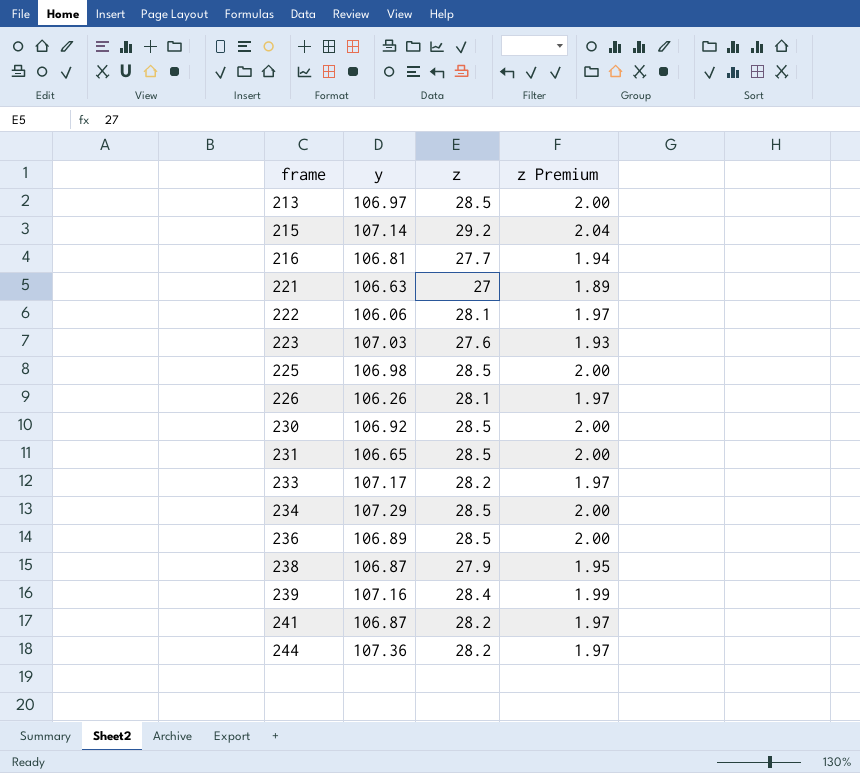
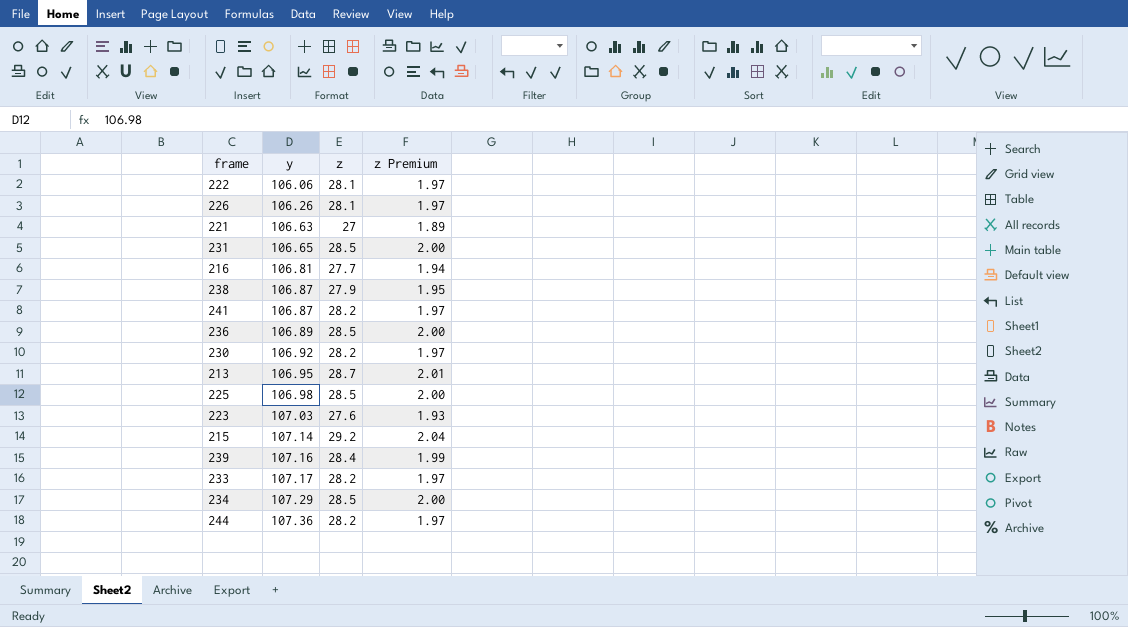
row order: frame ascending -> y ascending
230 | z: 28.5 -> 28.2
230 | z Premium: 2.00 -> 1.97
213 | y: 106.97 -> 106.95
213 | z: 28.5 -> 28.7
213 | z Premium: 2.00 -> 2.01

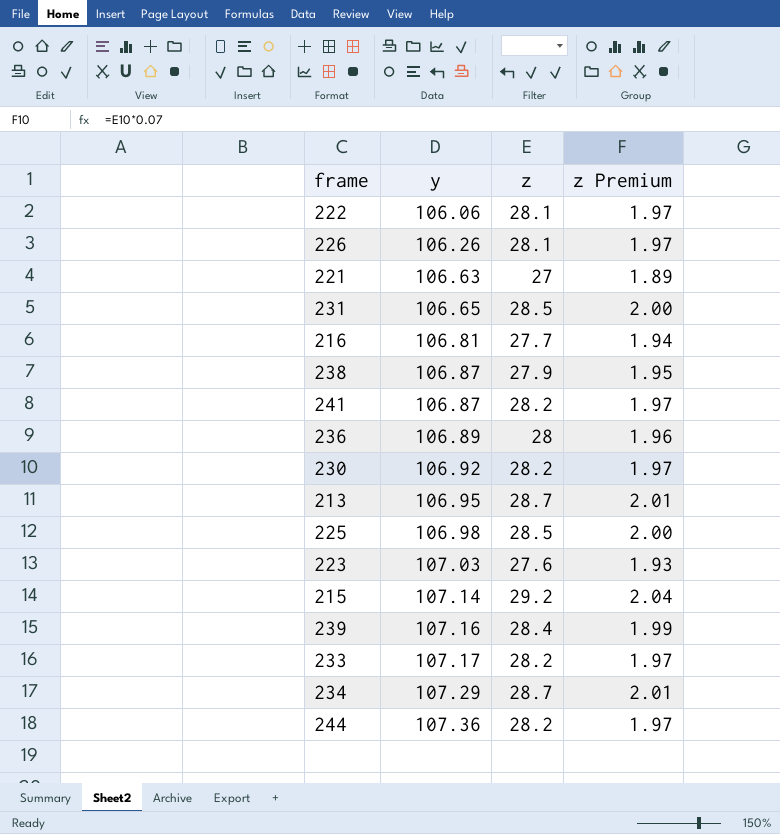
236 | z: 28.5 -> 28
236 | z Premium: 2.00 -> 1.96
234 | z: 28.5 -> 28.7
234 | z Premium: 2.00 -> 2.01

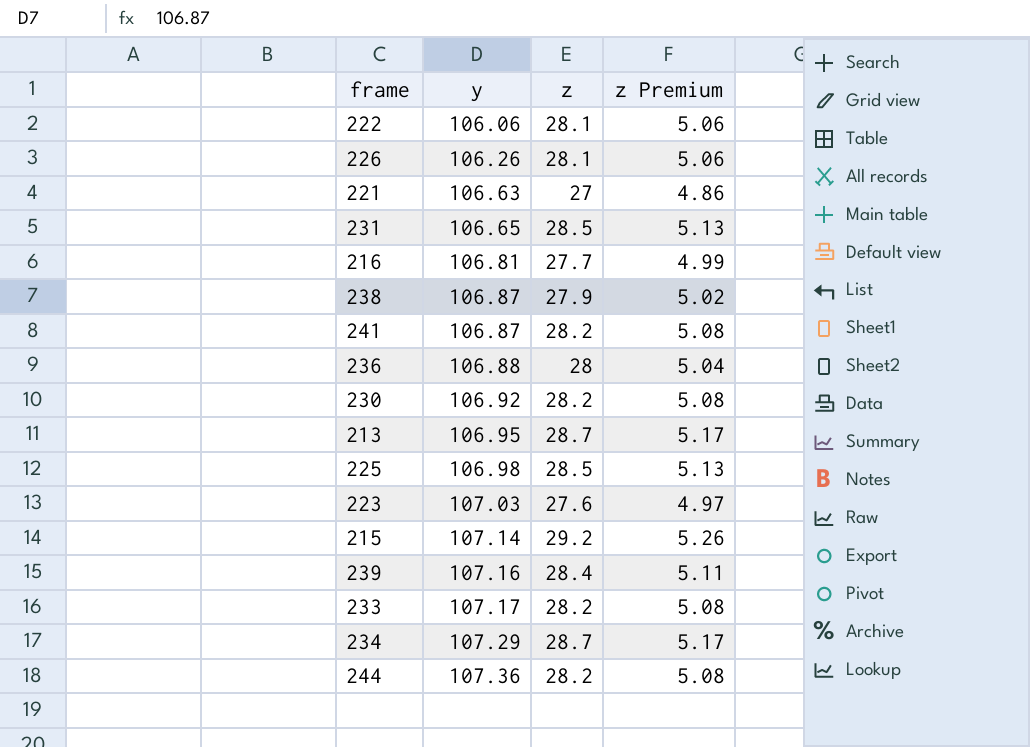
column z Premium | formula: [z] * 0.07 -> [z] * 0.18
236 | y: 106.89 -> 106.88

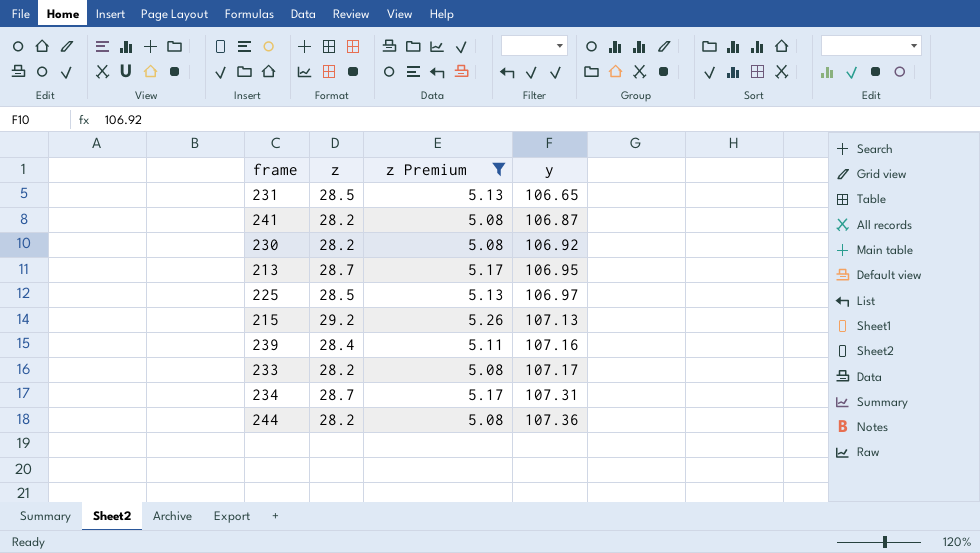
filter: none -> z Premium >= 5.08
column y | position: 2 -> 4
225 | y: 106.98 -> 106.97
215 | y: 107.14 -> 107.13
234 | y: 107.29 -> 107.31

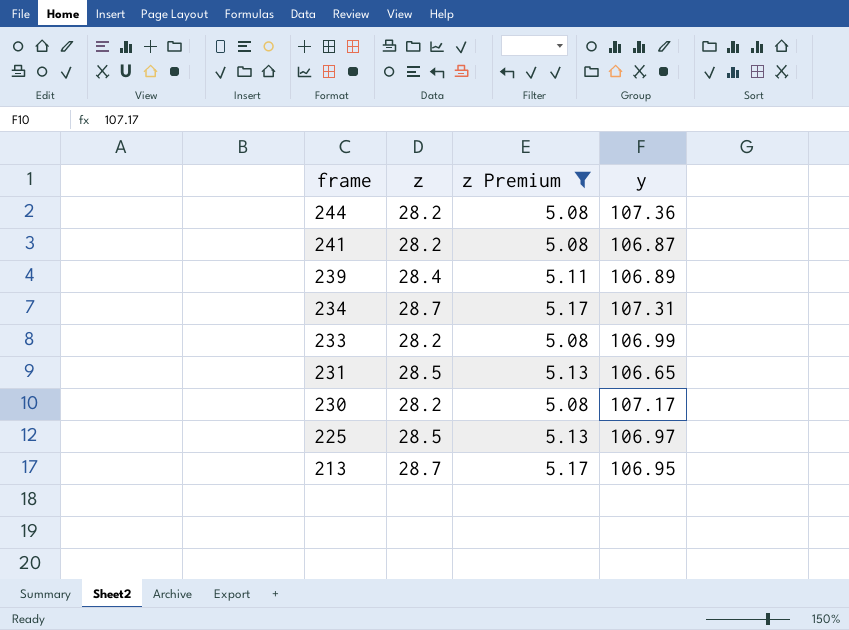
row order: y ascending -> frame descending
row 215: 29.2 | 5.26 | 107.13 -> none
239 | y: 107.16 -> 106.89
233 | y: 107.17 -> 106.99
230 | y: 106.92 -> 107.17

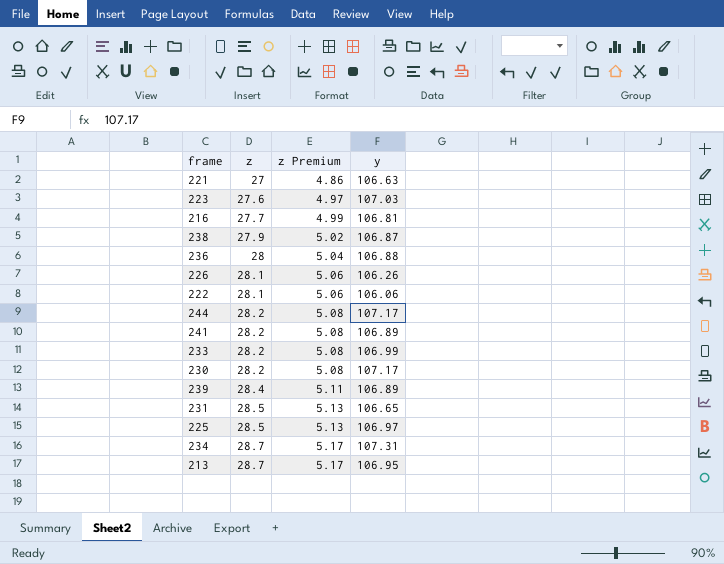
filter: z Premium >= 5.08 -> none
row order: frame descending -> z ascending
244 | y: 107.36 -> 107.17
241 | y: 106.87 -> 106.89

